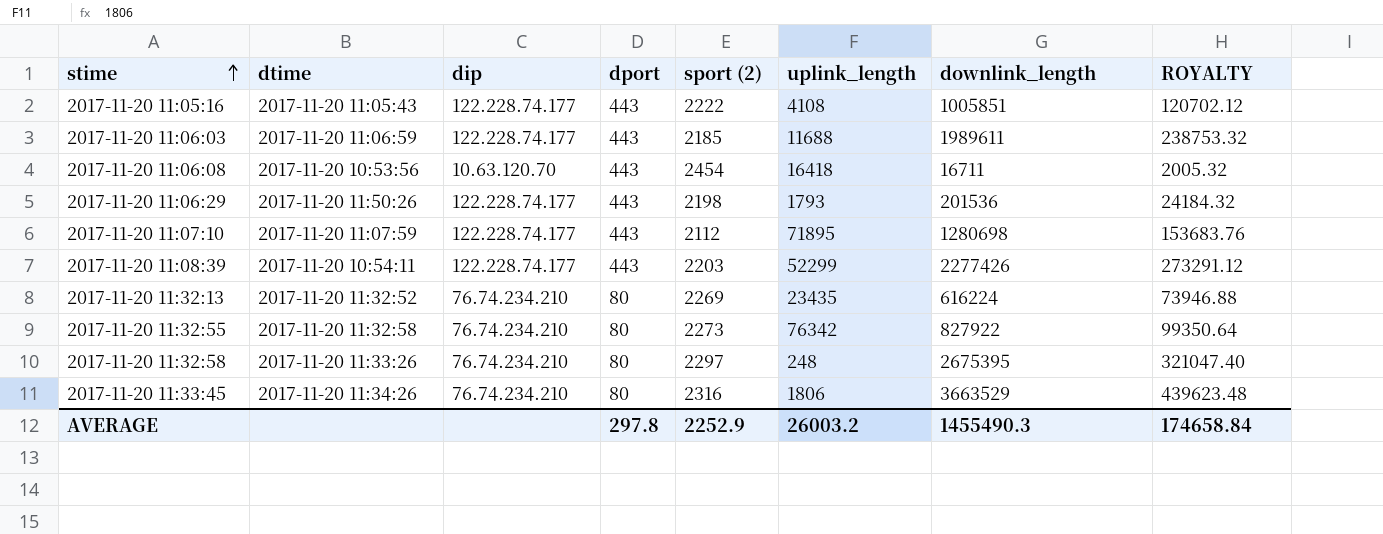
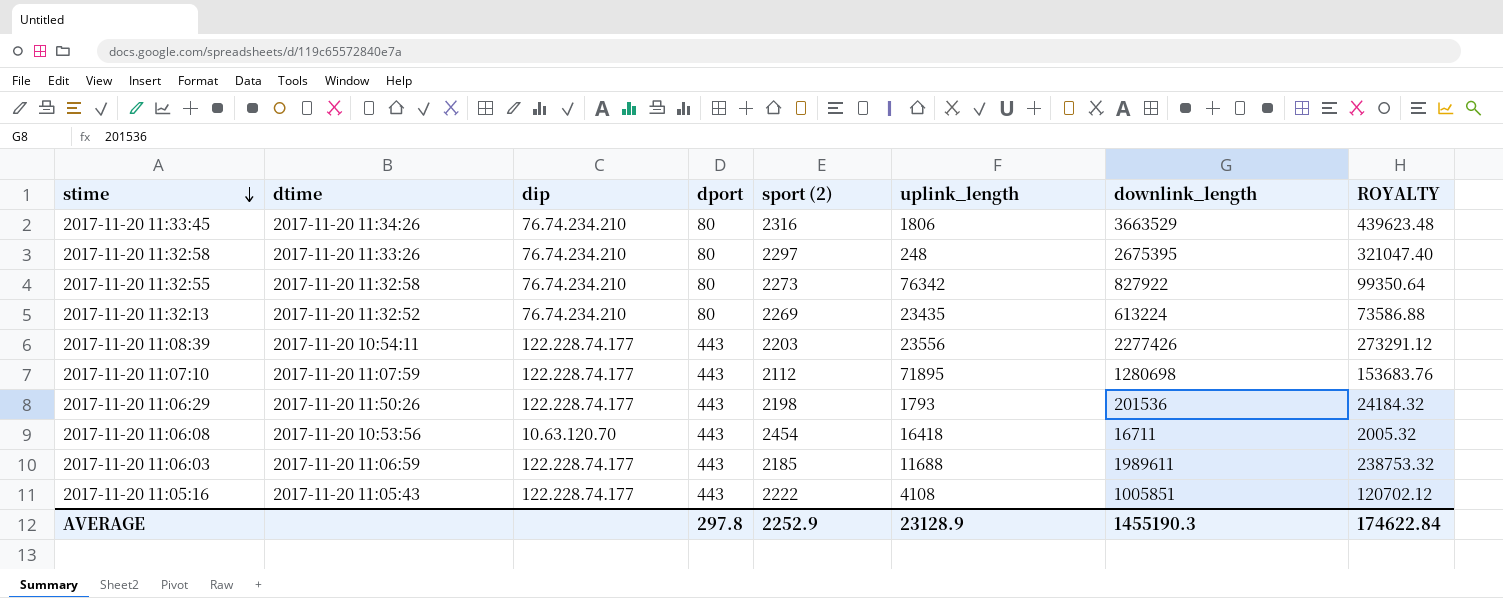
row order: stime ascending -> stime descending
2017-11-20 11:32:13 | downlink_length: 616224 -> 613224
2017-11-20 11:32:13 | ROYALTY: 73946.88 -> 73586.88
2017-11-20 11:08:39 | uplink_length: 52299 -> 23556
AVERAGE | uplink_length: 26003.2 -> 23128.9
AVERAGE | downlink_length: 1455490.3 -> 1455190.3
AVERAGE | ROYALTY: 174658.84 -> 174622.84

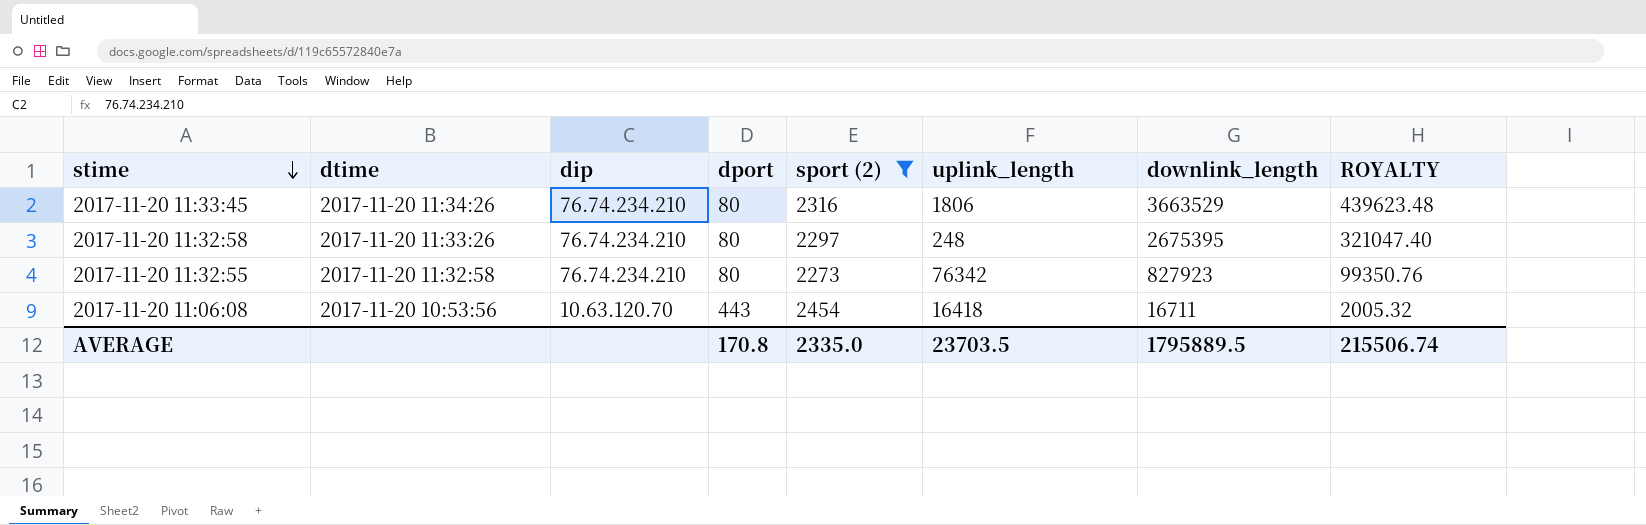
filter: none -> sport (2) >= 2273
2017-11-20 11:32:55 | downlink_length: 827922 -> 827923
2017-11-20 11:32:55 | ROYALTY: 99350.64 -> 99350.76
AVERAGE | dport: 297.8 -> 170.8
AVERAGE | sport (2): 2252.9 -> 2335.0
AVERAGE | uplink_length: 23128.9 -> 23703.5
AVERAGE | downlink_length: 1455190.3 -> 1795889.5
AVERAGE | ROYALTY: 174622.84 -> 215506.74

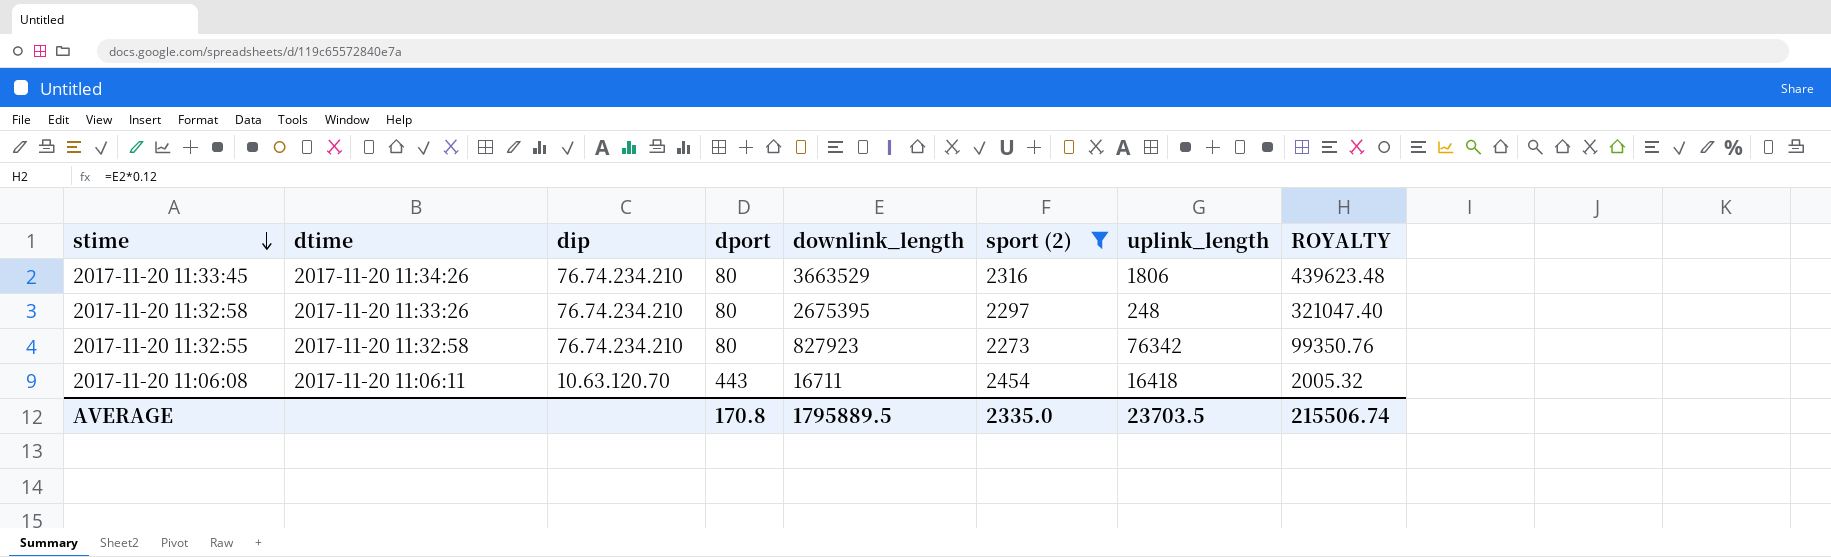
column downlink_length | position: 7 -> 5
2017-11-20 11:06:08 | dtime: 2017-11-20 10:53:56 -> 2017-11-20 11:06:11

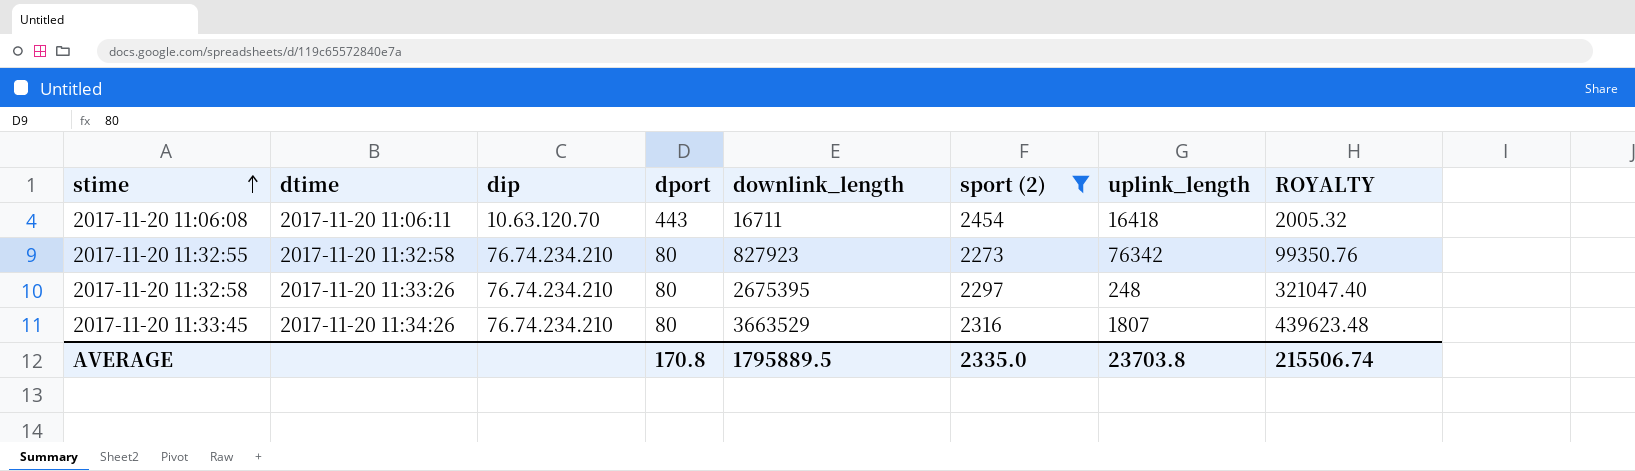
row order: stime descending -> stime ascending
2017-11-20 11:33:45 | uplink_length: 1806 -> 1807
AVERAGE | uplink_length: 23703.5 -> 23703.8

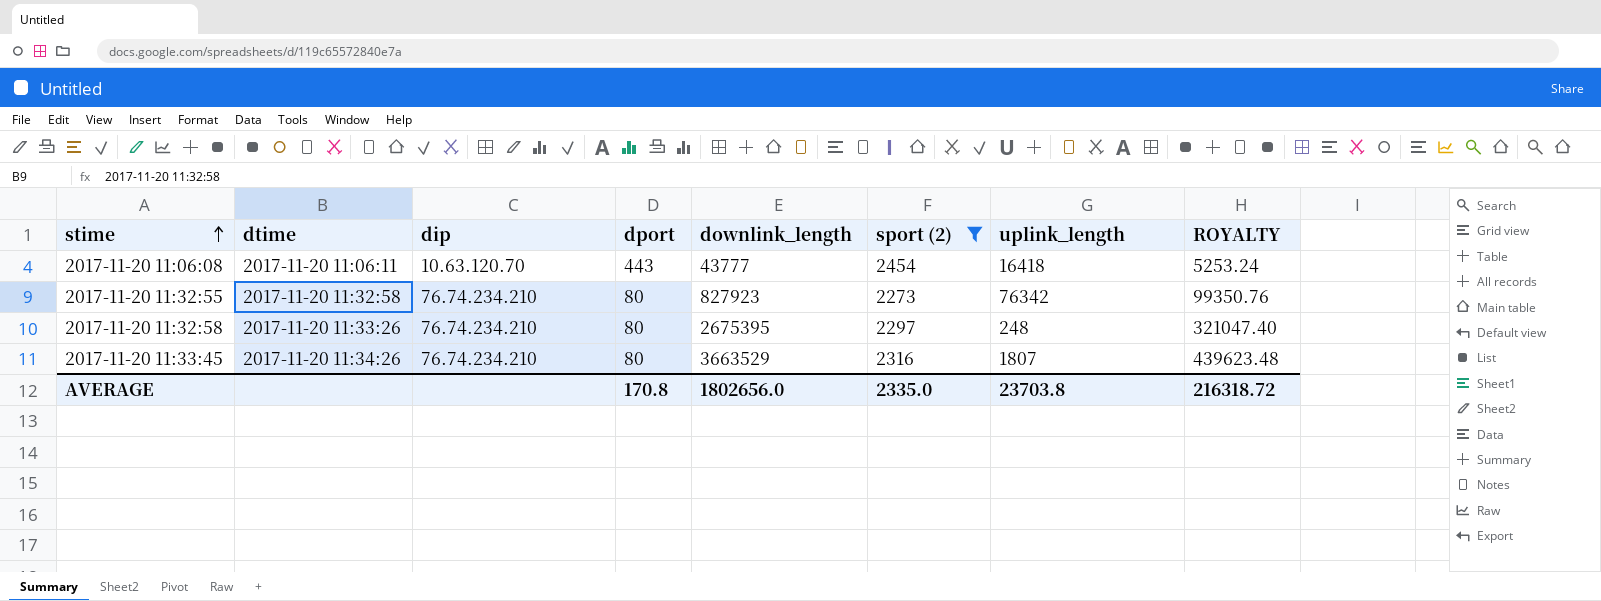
2017-11-20 11:06:08 | downlink_length: 16711 -> 43777
2017-11-20 11:06:08 | ROYALTY: 2005.32 -> 5253.24
AVERAGE | downlink_length: 1795889.5 -> 1802656.0
AVERAGE | ROYALTY: 215506.74 -> 216318.72

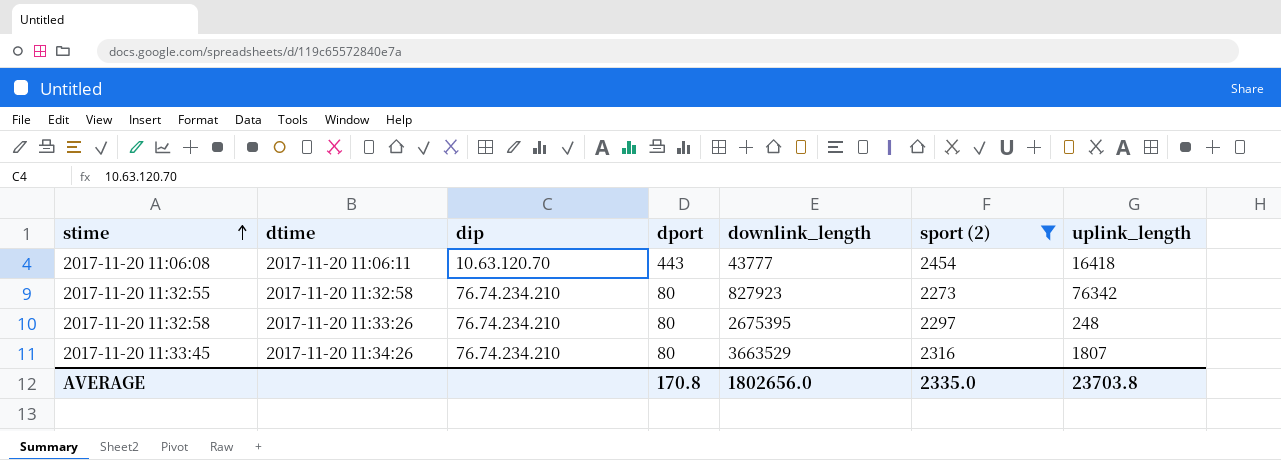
column ROYALTY | formula: [downlink_length] * 0.12 -> none

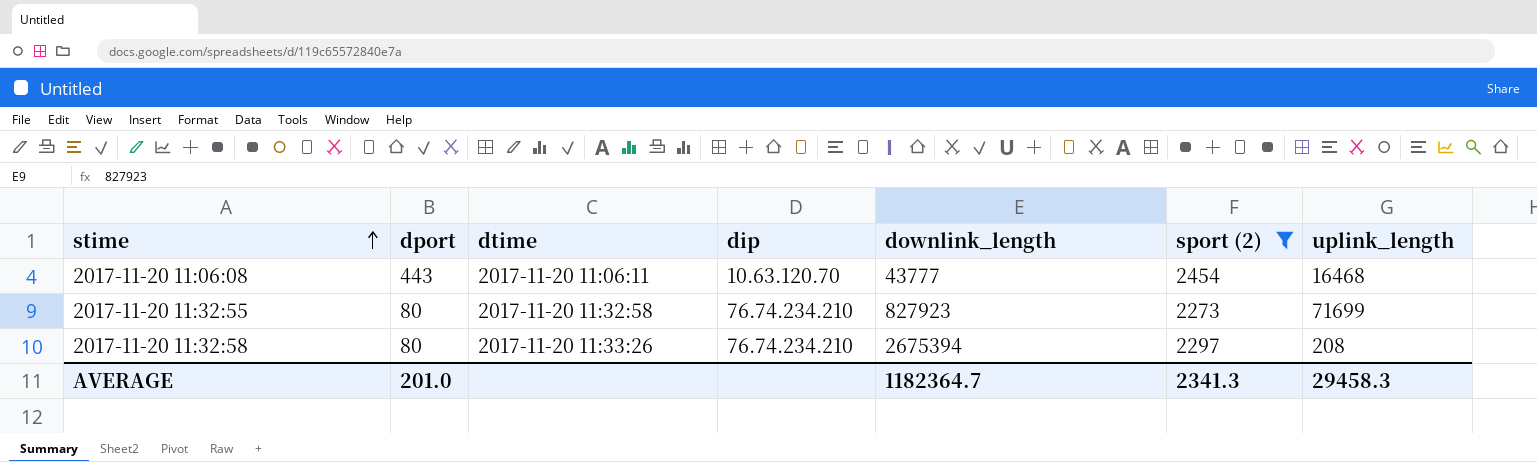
column dport | position: 4 -> 2
row 2017-11-20 11:33:45: 2017-11-20 11:34:26 | 76.74.234.210 | 80 | 3663529 | 2316 | 1807 -> none
2017-11-20 11:06:08 | uplink_length: 16418 -> 16468
2017-11-20 11:32:55 | uplink_length: 76342 -> 71699
2017-11-20 11:32:58 | downlink_length: 2675395 -> 2675394
2017-11-20 11:32:58 | uplink_length: 248 -> 208
AVERAGE | dport: 170.8 -> 201.0
AVERAGE | downlink_length: 1802656.0 -> 1182364.7
AVERAGE | sport (2): 2335.0 -> 2341.3
AVERAGE | uplink_length: 23703.8 -> 29458.3

